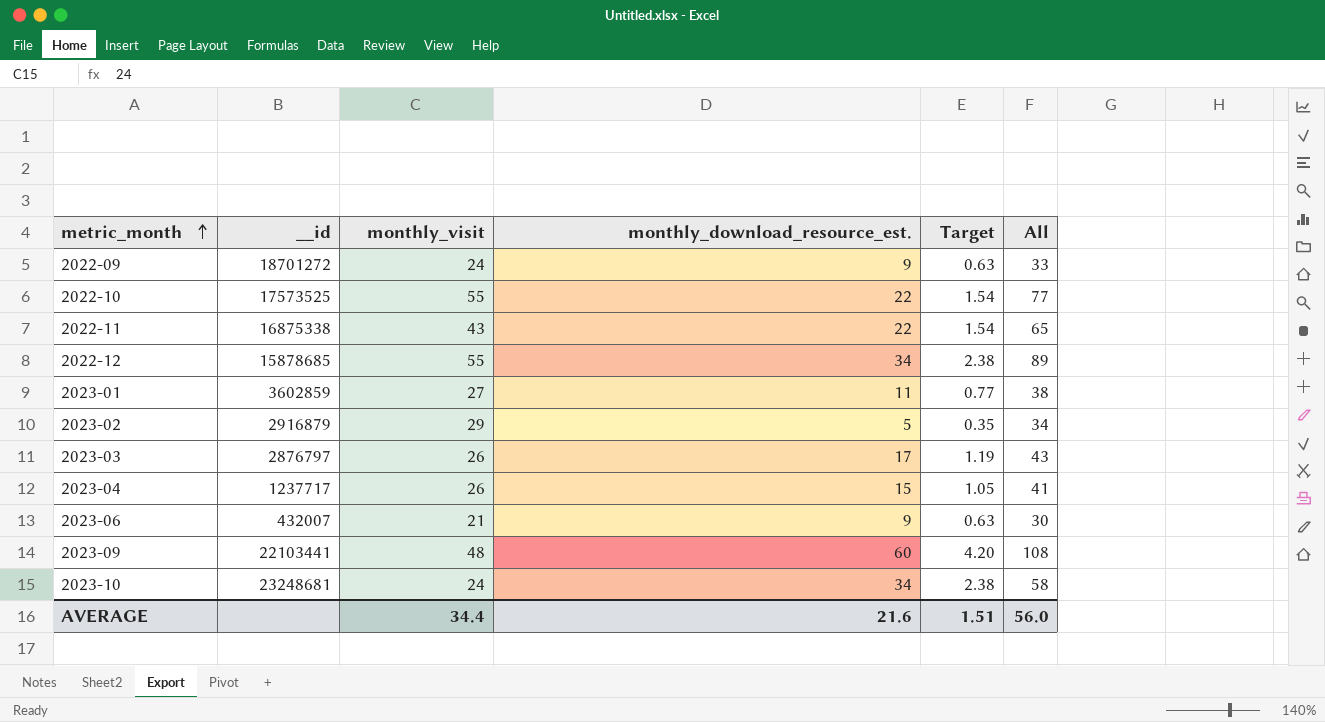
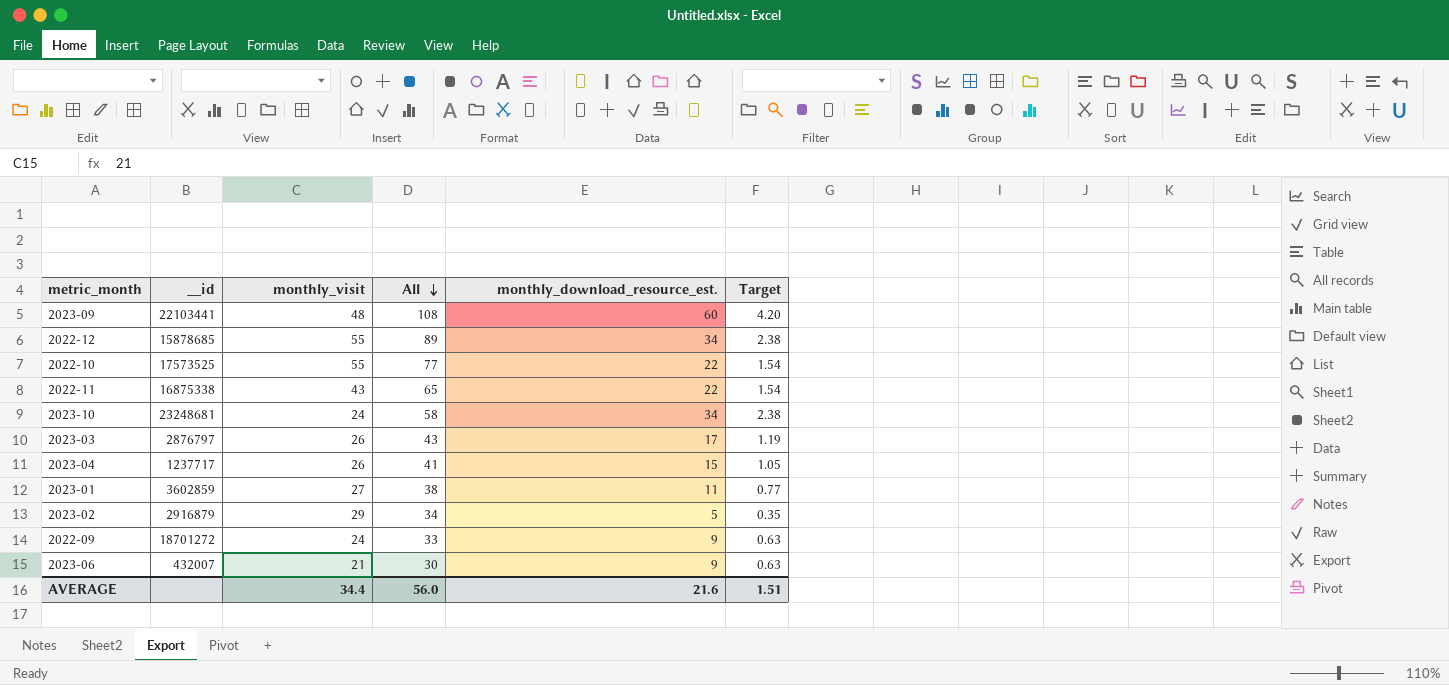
row order: metric_month ascending -> All descending
column All | position: 6 -> 4

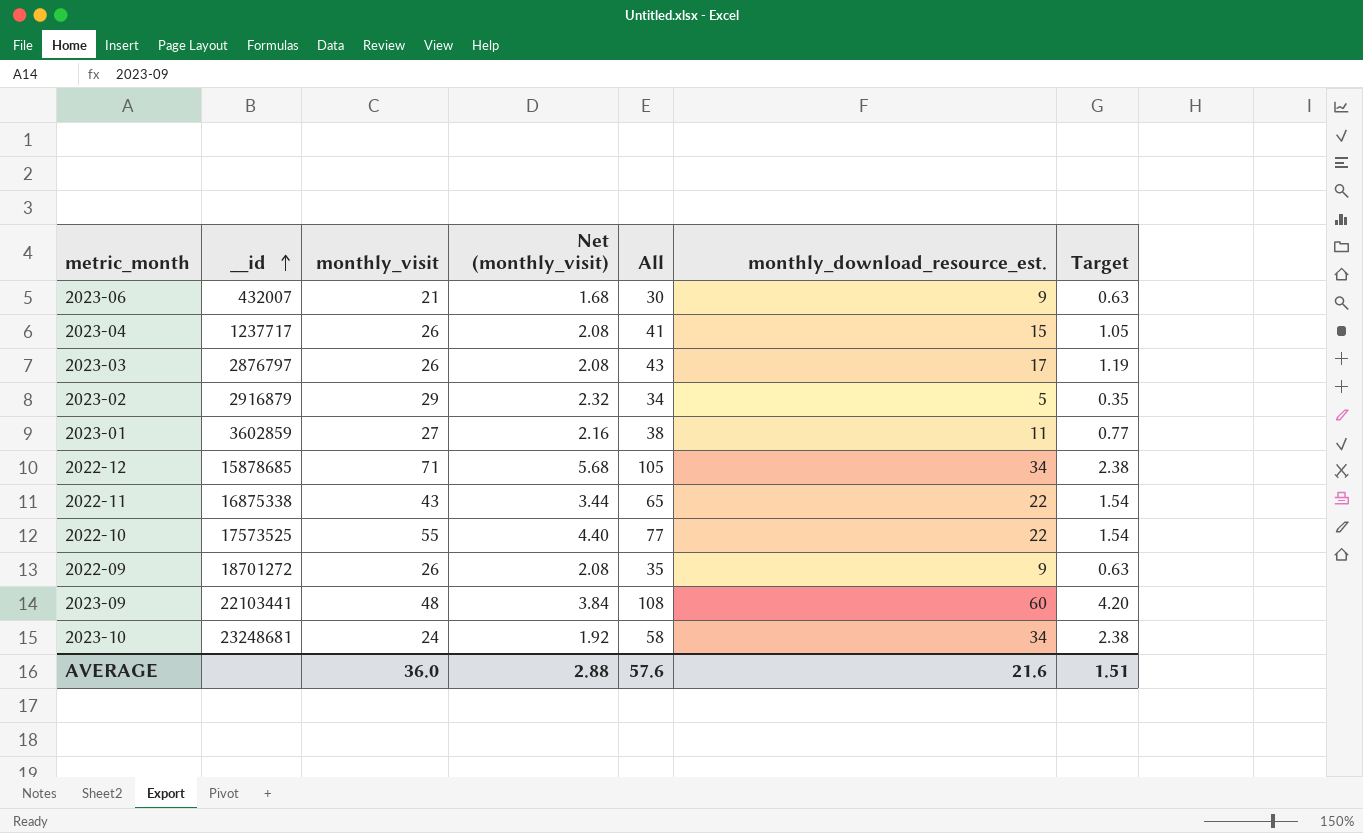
row order: All descending -> __id ascending
column Net (monthly_visit) | formula: none -> [monthly_visit] * 0.08
2022-12 | monthly_visit: 55 -> 71
2022-12 | All: 89 -> 105
2022-09 | monthly_visit: 24 -> 26
2022-09 | All: 33 -> 35
AVERAGE | monthly_visit: 34.4 -> 36.0
AVERAGE | All: 56.0 -> 57.6

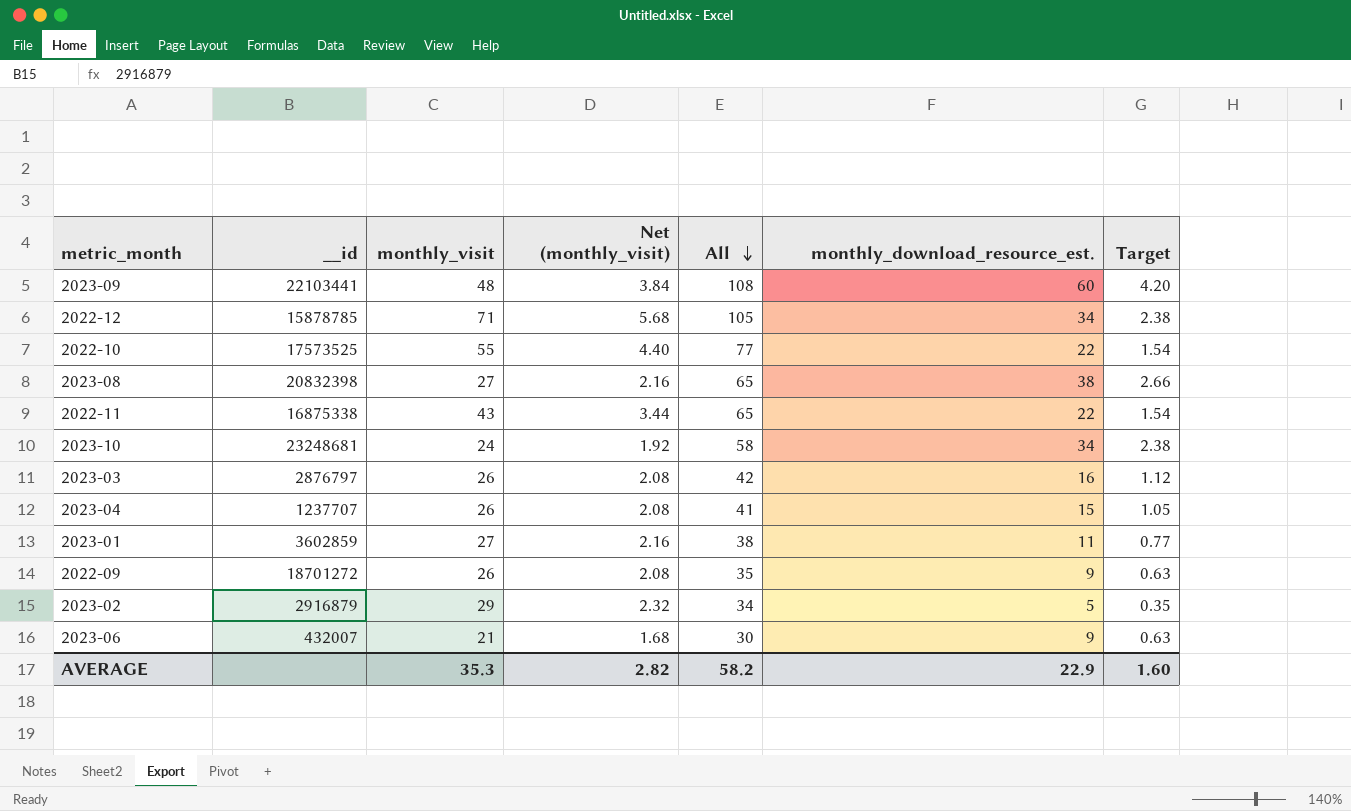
row order: __id ascending -> All descending
2022-12 | __id: 15878685 -> 15878785
row 2023-08: none -> 20832398 | 27 | 2.16 | 65 | 38 | 2.66
2023-03 | All: 43 -> 42
2023-03 | monthly_download_resource_est.: 17 -> 16
2023-03 | Target: 1.19 -> 1.12
2023-04 | __id: 1237717 -> 1237707
AVERAGE | monthly_visit: 36.0 -> 35.3
AVERAGE | Net (monthly_visit): 2.88 -> 2.82
AVERAGE | All: 57.6 -> 58.2
AVERAGE | monthly_download_resource_est.: 21.6 -> 22.9
AVERAGE | Target: 1.51 -> 1.60

